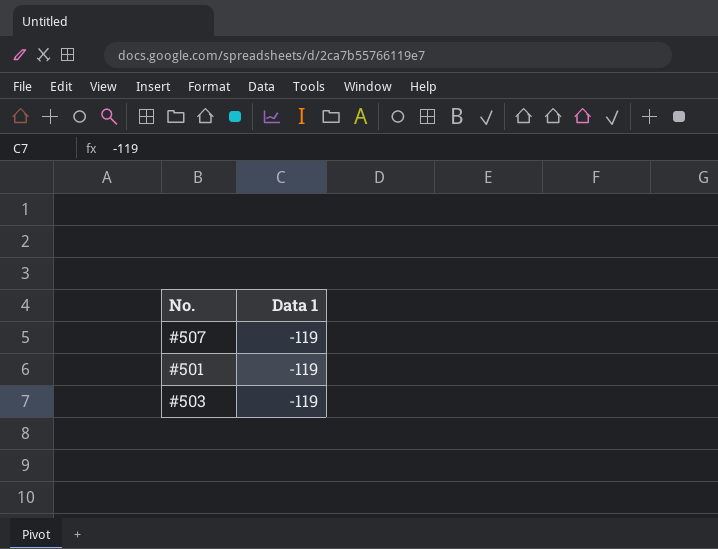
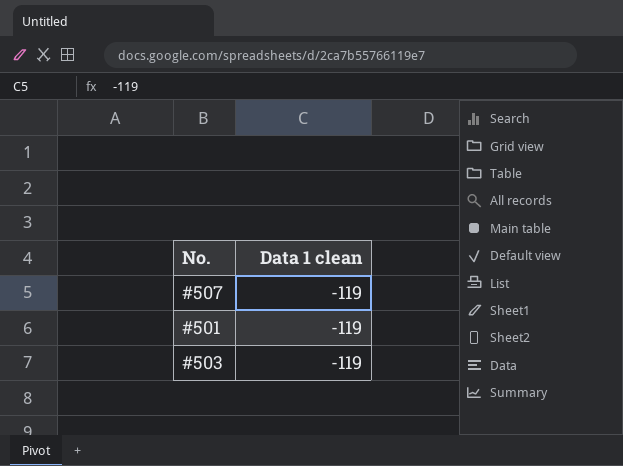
column name: Data 1 -> Data 1 clean

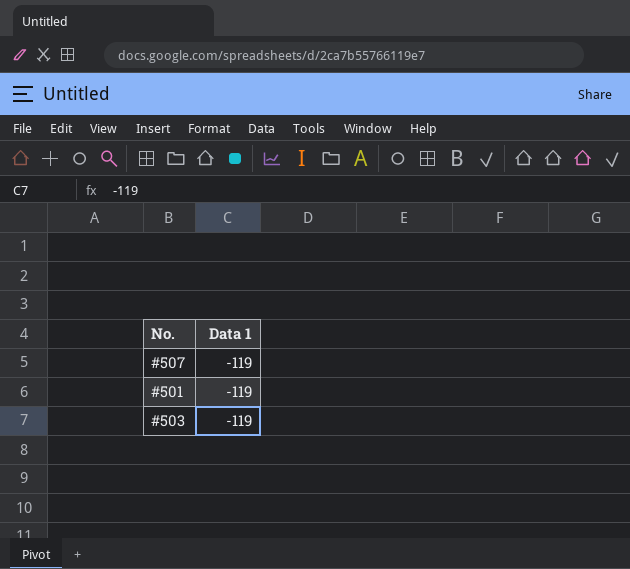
column name: Data 1 clean -> Data 1

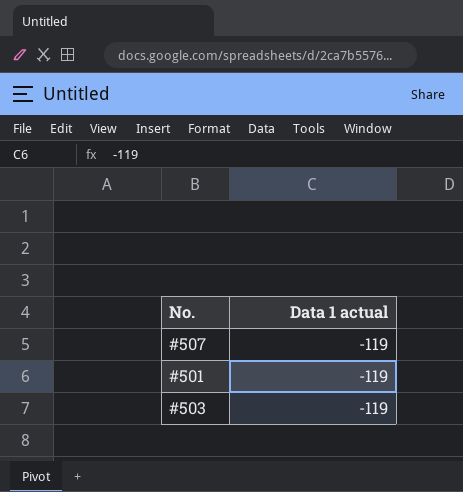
column name: Data 1 -> Data 1 actual

